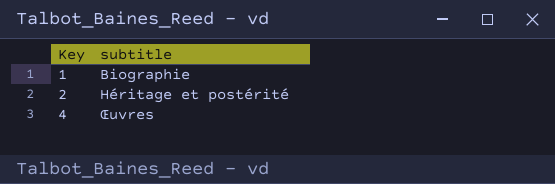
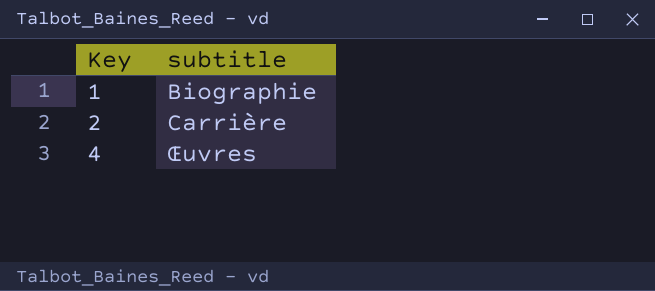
2 | subtitle: Héritage et postérité -> Carrière

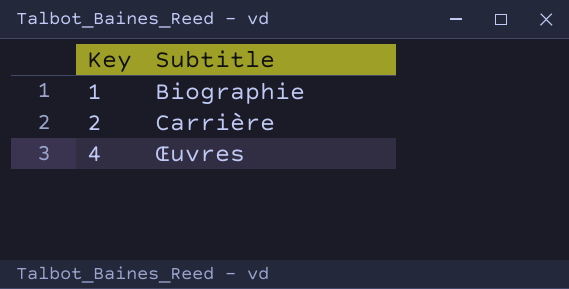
column name: subtitle -> Subtitle

